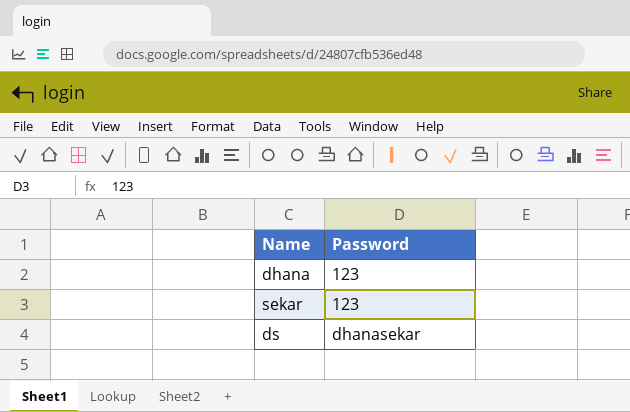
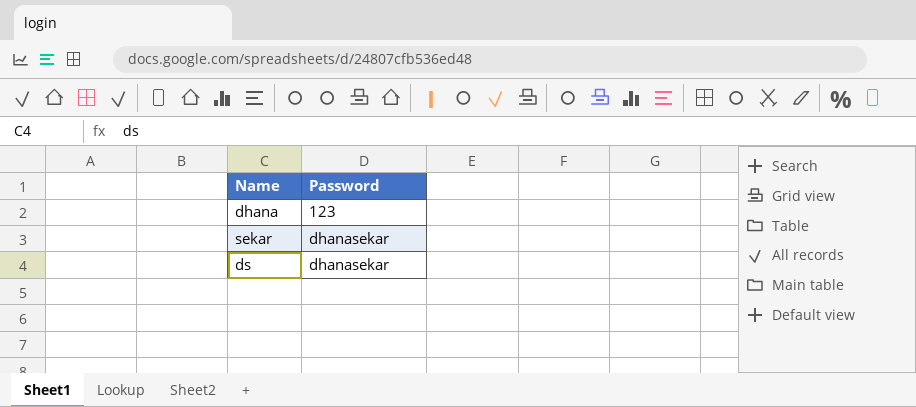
sekar | Password: 123 -> dhanasekar

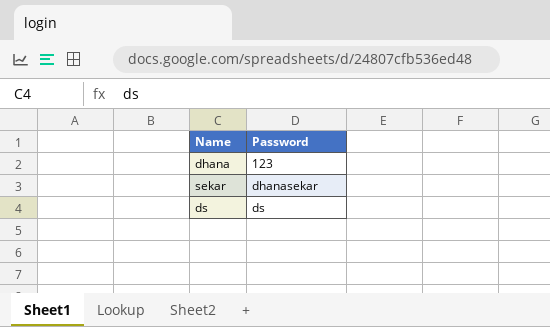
ds | Password: dhanasekar -> ds

